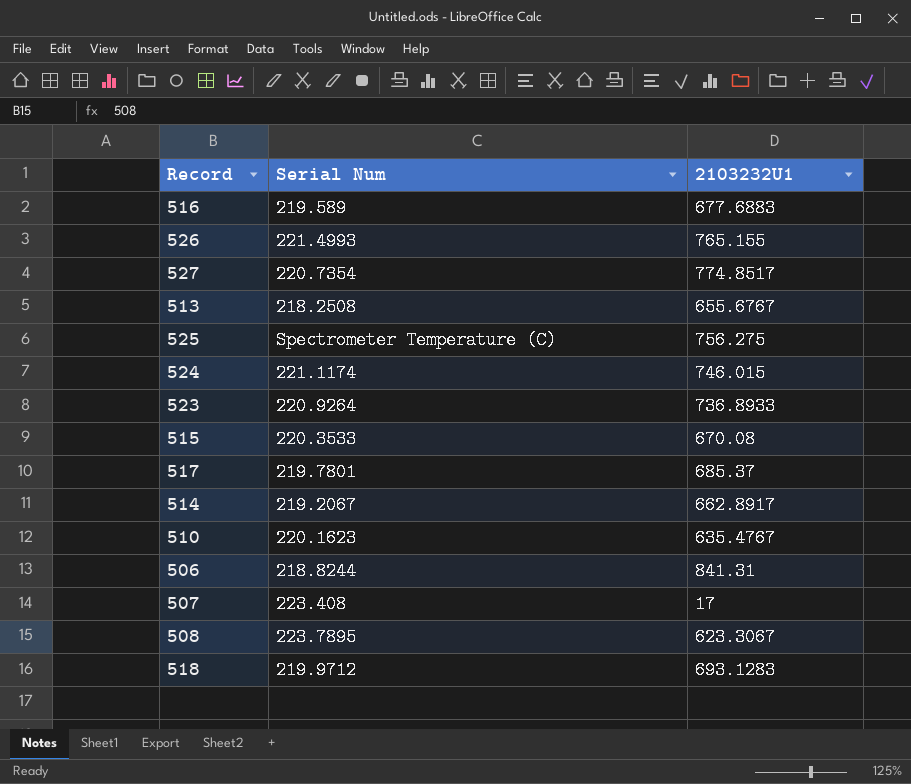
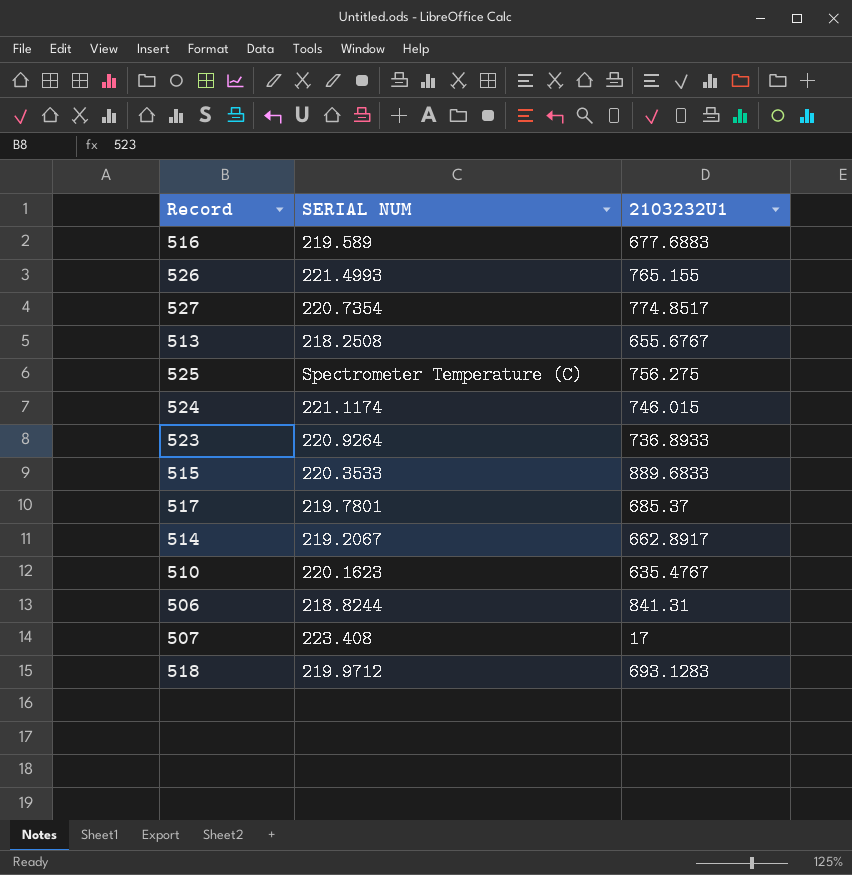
column name: Serial Num -> SERIAL NUM
row 508: 223.7895 | 623.3067 -> none
515 | 2103232U1: 670.08 -> 889.6833

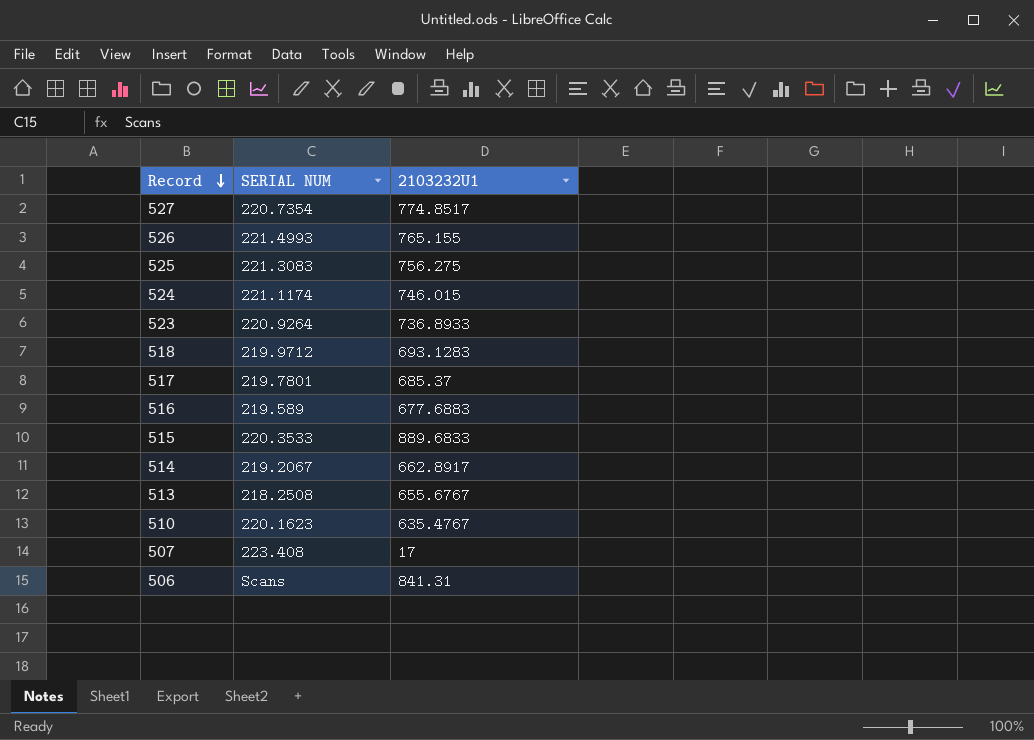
row order: none -> Record descending
525 | SERIAL NUM: Spectrometer Temperature (C) -> 221.3083
506 | SERIAL NUM: 218.8244 -> Scans

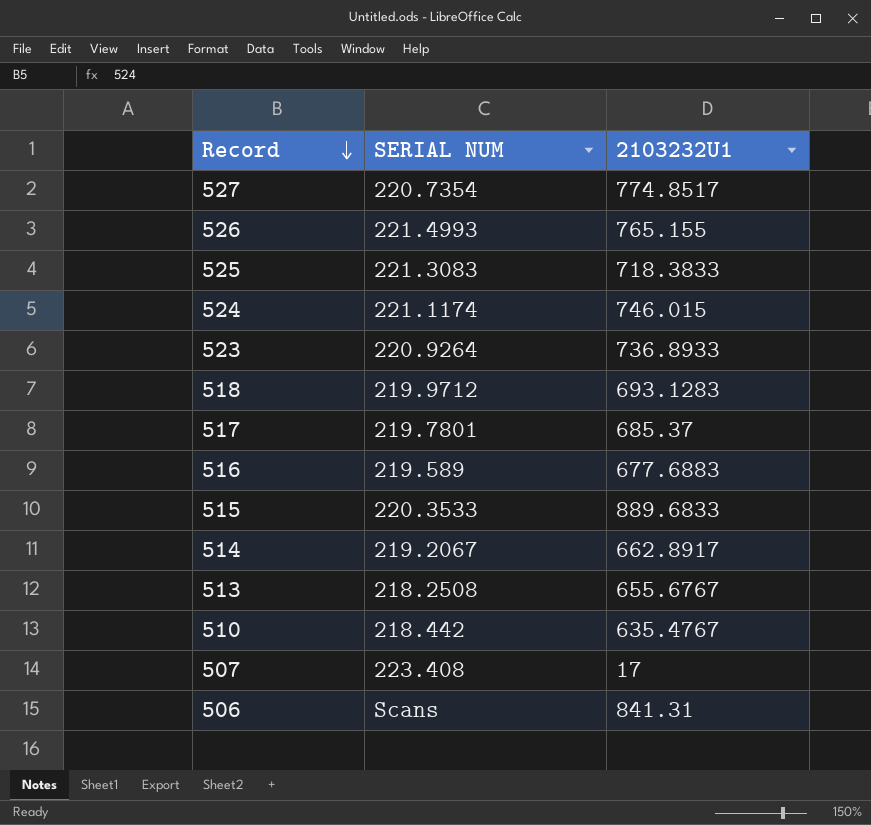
525 | 2103232U1: 756.275 -> 718.3833
510 | SERIAL NUM: 220.1623 -> 218.442

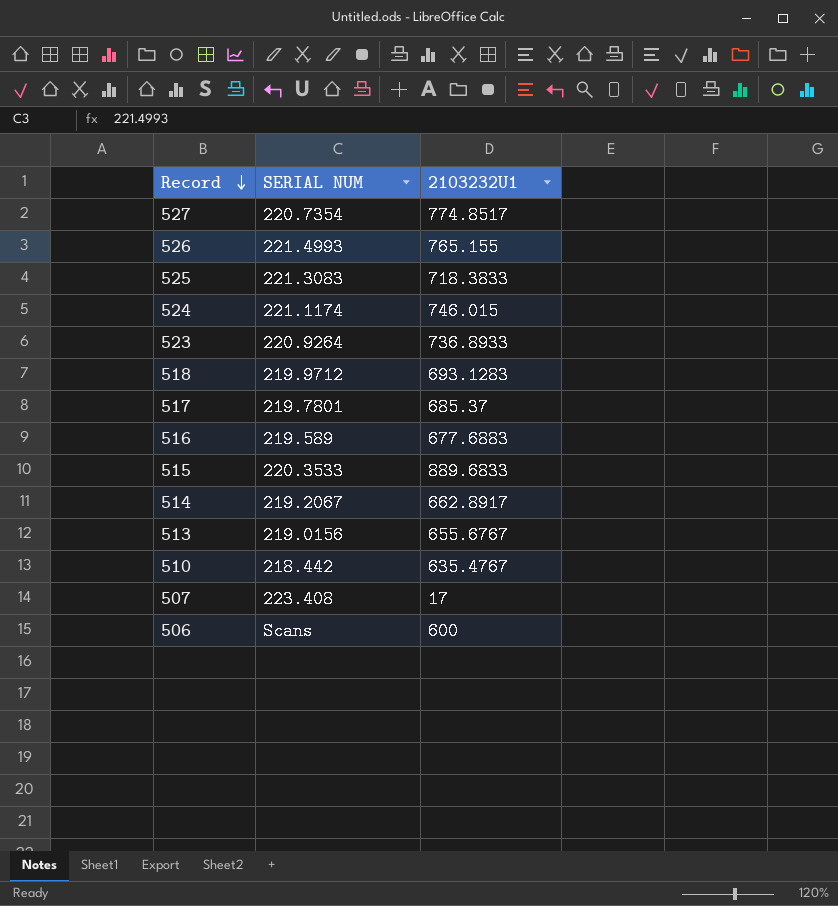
513 | SERIAL NUM: 218.2508 -> 219.0156
506 | 2103232U1: 841.31 -> 600

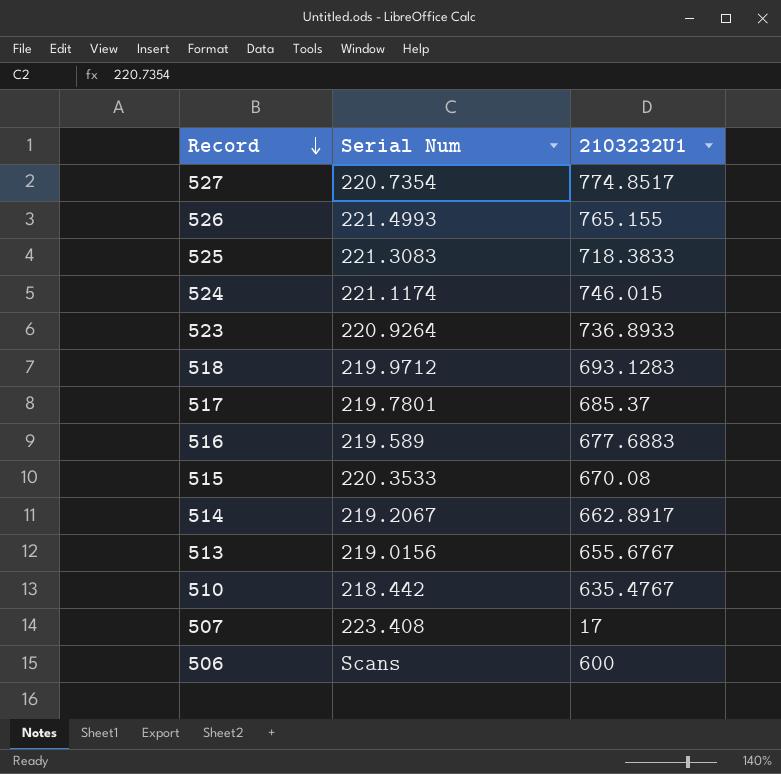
column name: SERIAL NUM -> Serial Num
515 | 2103232U1: 889.6833 -> 670.08

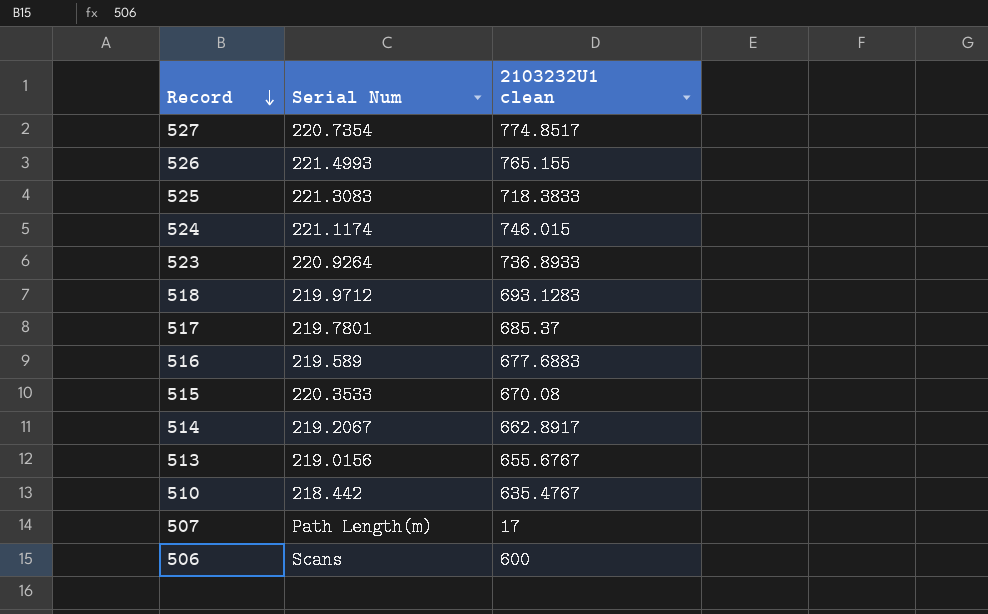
column name: 2103232U1 -> 2103232U1 clean
507 | Serial Num: 223.408 -> Path Length(m)

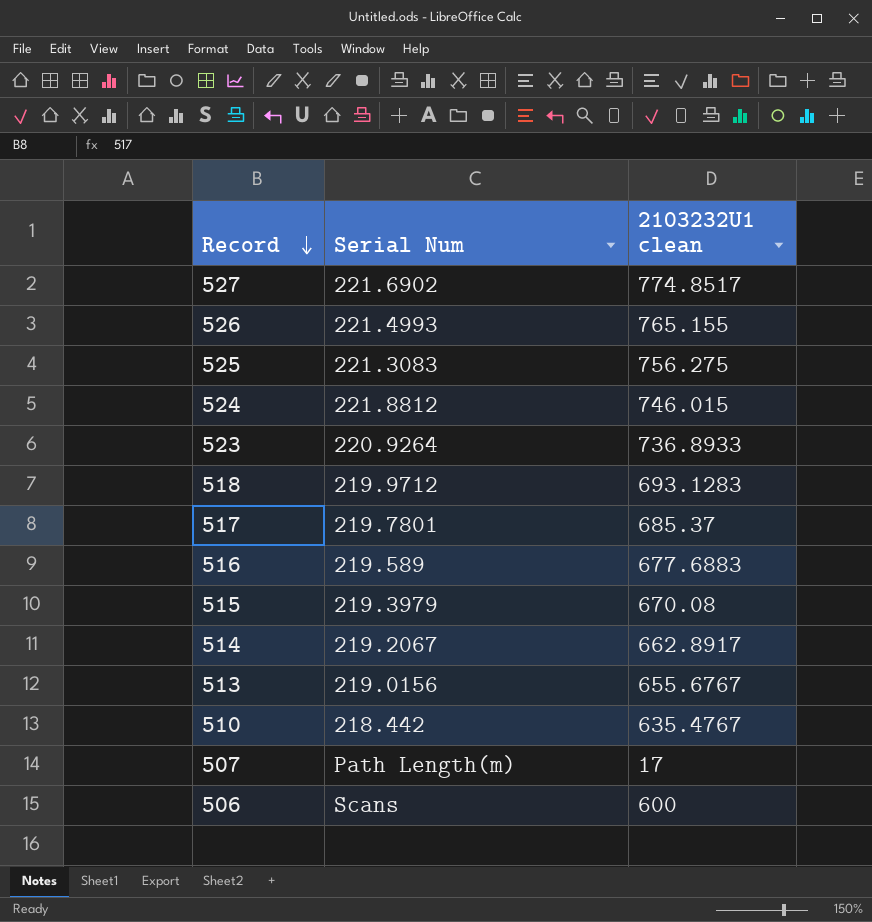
527 | Serial Num: 220.7354 -> 221.6902
525 | 2103232U1 clean: 718.3833 -> 756.275
524 | Serial Num: 221.1174 -> 221.8812
515 | Serial Num: 220.3533 -> 219.3979

